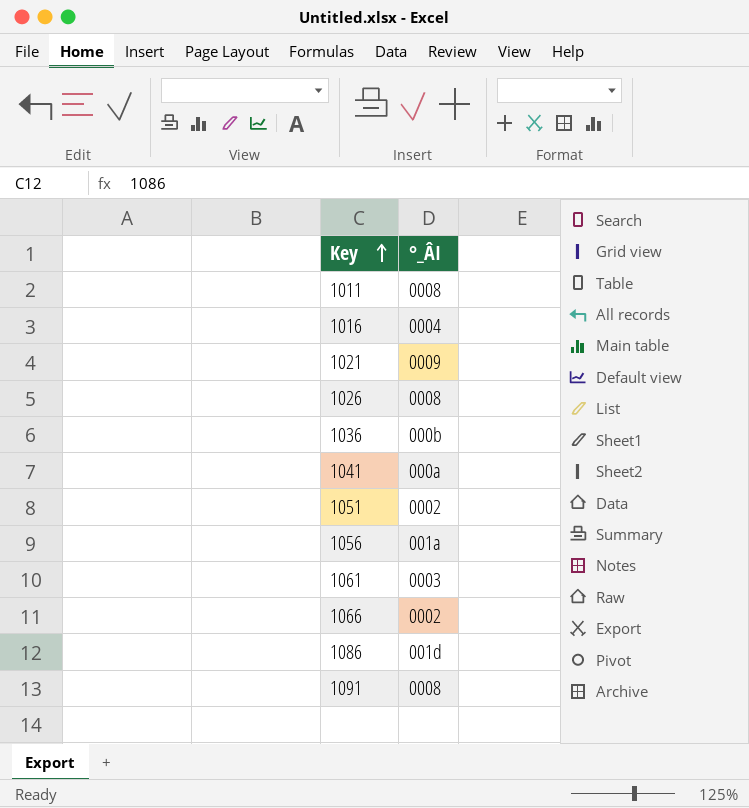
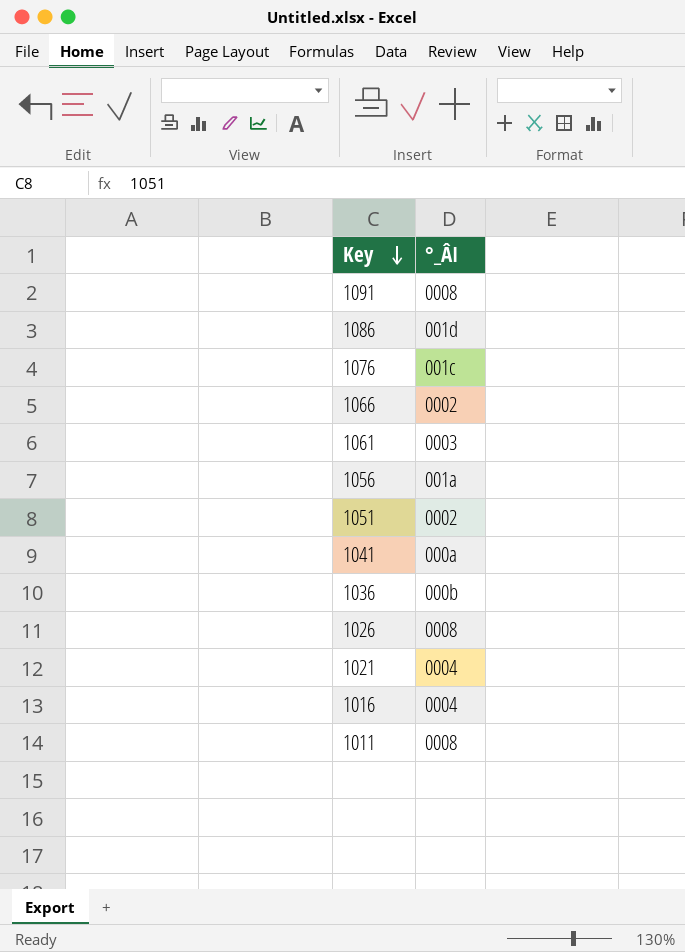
row order: Key ascending -> Key descending
row 1076: none -> 001c
1021 | °_ÂI: 0009 -> 0004

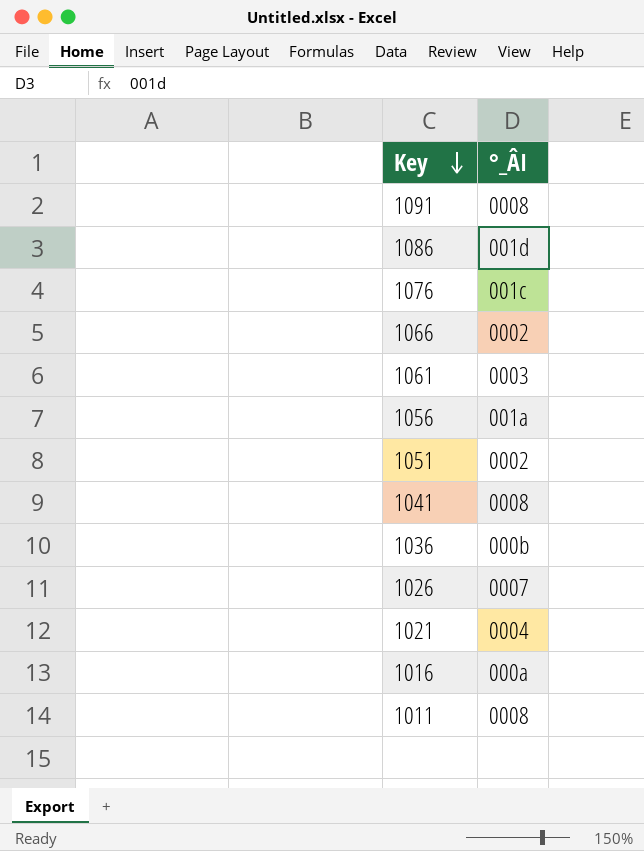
1041 | °_ÂI: 000a -> 0008
1026 | °_ÂI: 0008 -> 0007
1016 | °_ÂI: 0004 -> 000a

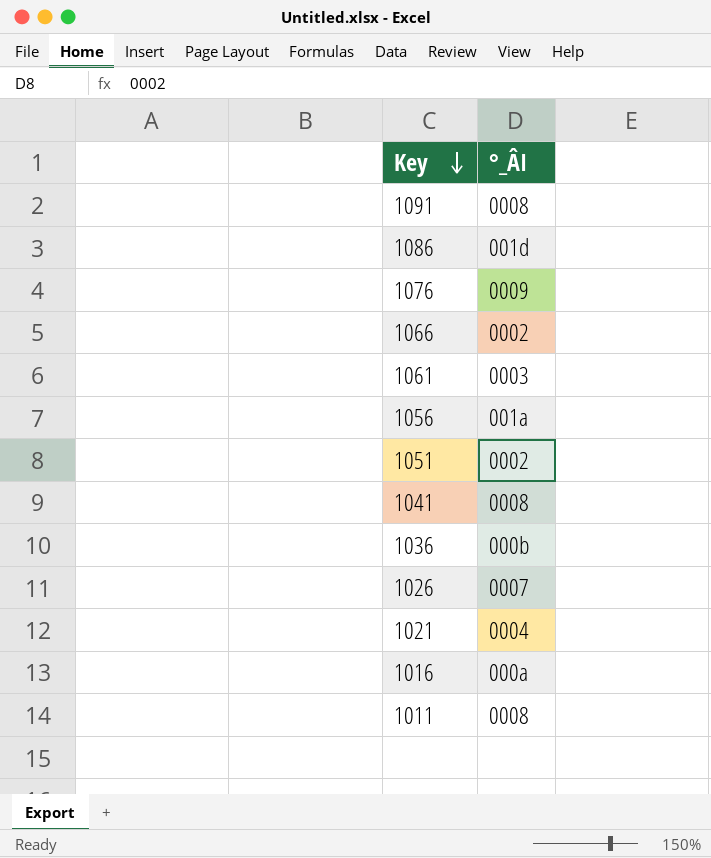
1076 | °_ÂI: 001c -> 0009

